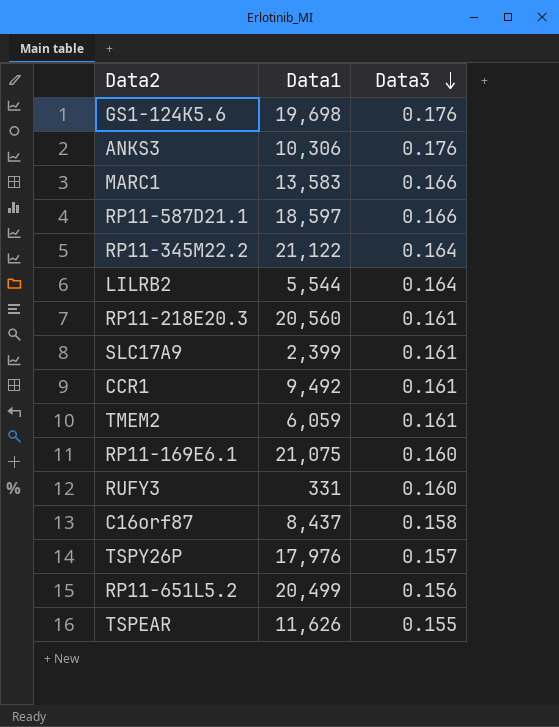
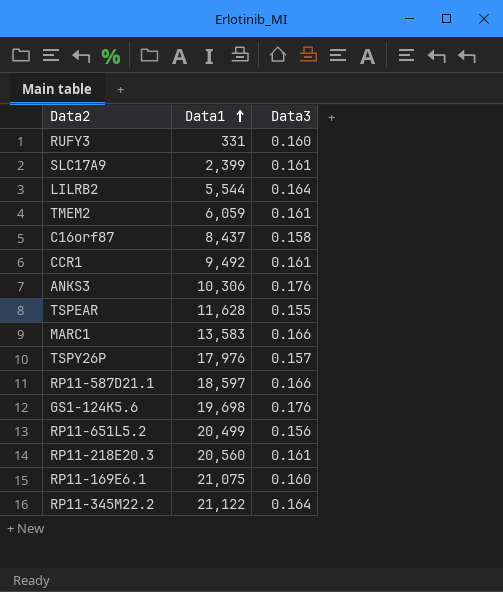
row order: Data3 descending -> Data1 ascending
TSPEAR | Data1: 11,626 -> 11,628

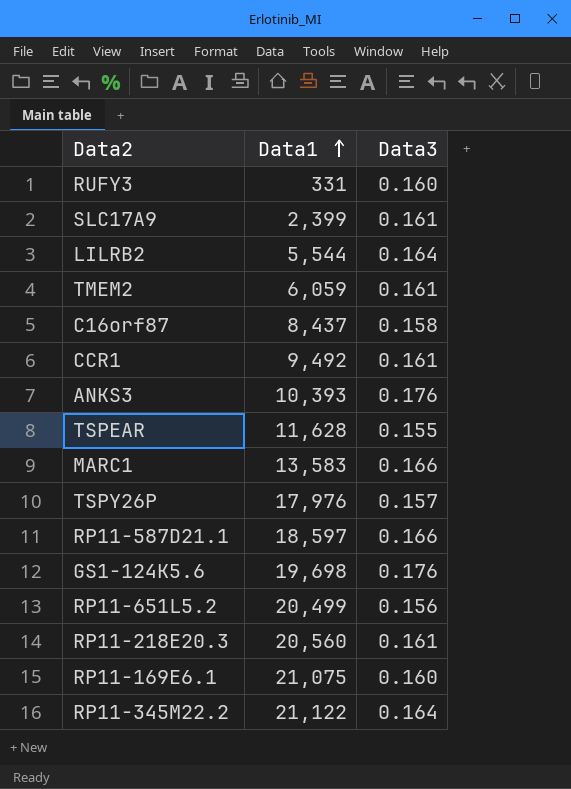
ANKS3 | Data1: 10,306 -> 10,393

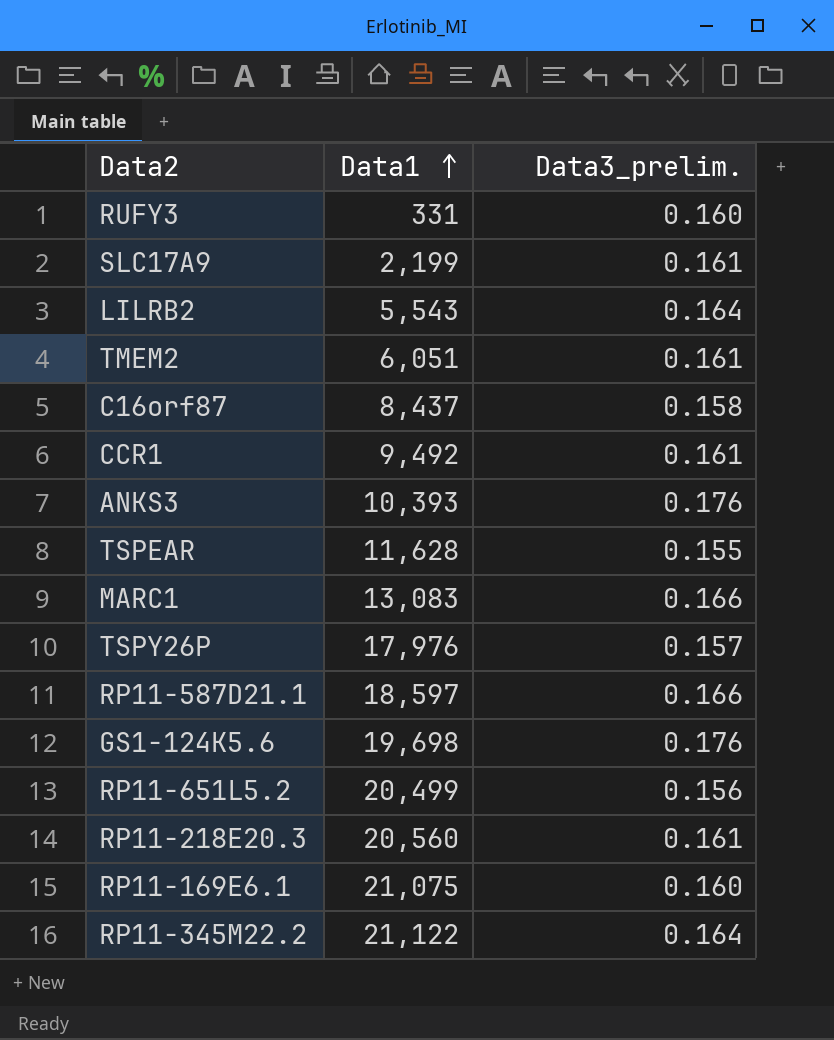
column name: Data3 -> Data3_prelim.
SLC17A9 | Data1: 2,399 -> 2,199
LILRB2 | Data1: 5,544 -> 5,543
TMEM2 | Data1: 6,059 -> 6,051
MARC1 | Data1: 13,583 -> 13,083

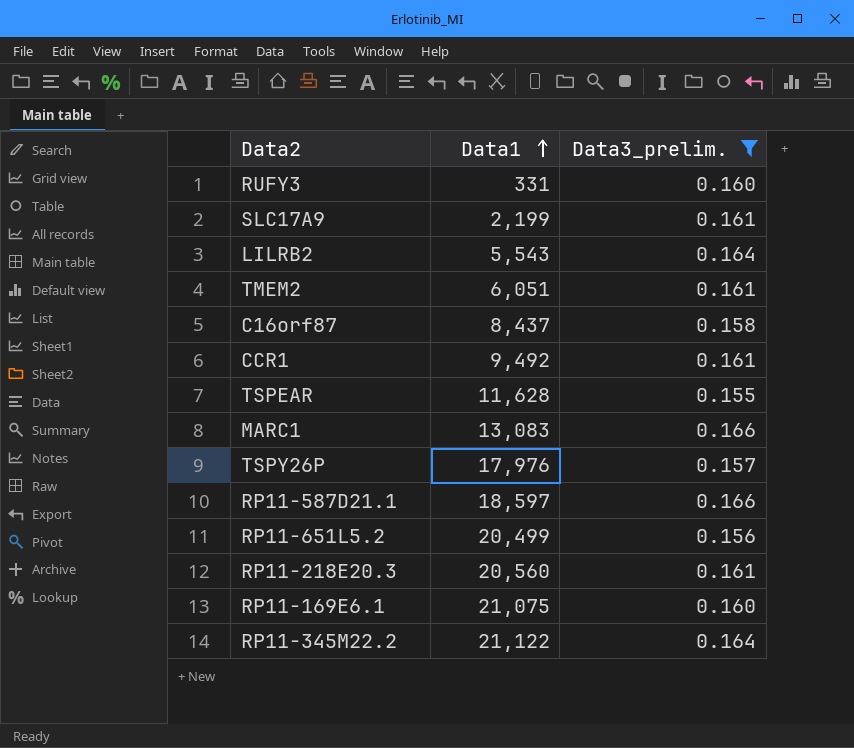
filter: none -> Data3_prelim. != 0.176

